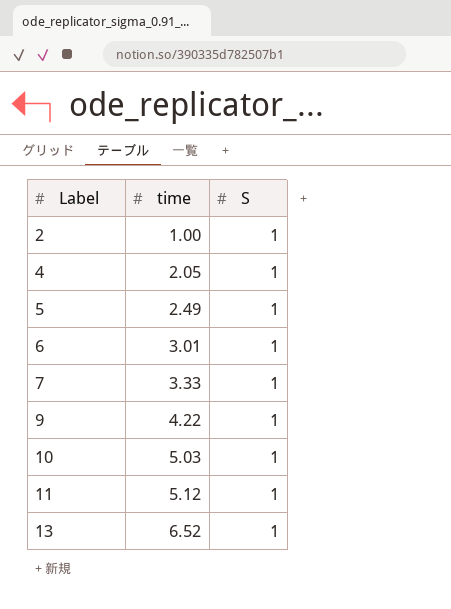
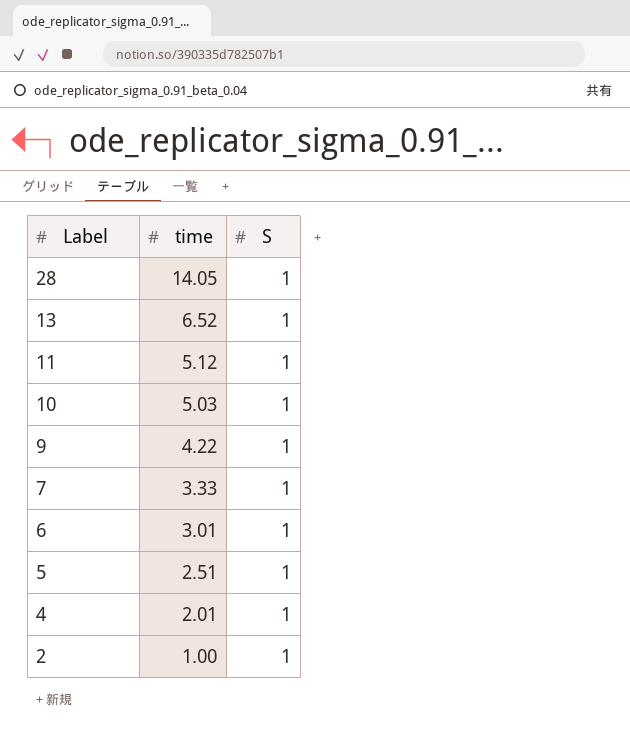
row order: Label ascending -> Label descending
row 28: none -> 14.05 | 1
5 | time: 2.49 -> 2.51
4 | time: 2.05 -> 2.01

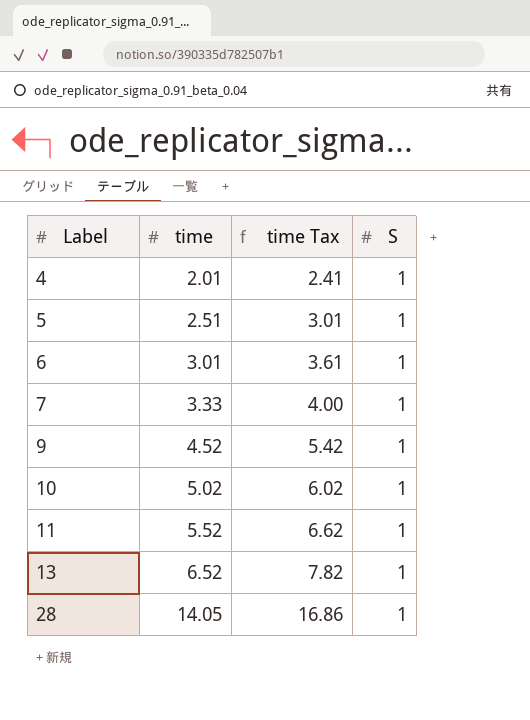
row order: Label descending -> Label ascending
column time Tax | formula: none -> [time] * 1.2
row 2: 1.00 | 1 -> none
9 | time: 4.22 -> 4.52
10 | time: 5.03 -> 5.02
11 | time: 5.12 -> 5.52

